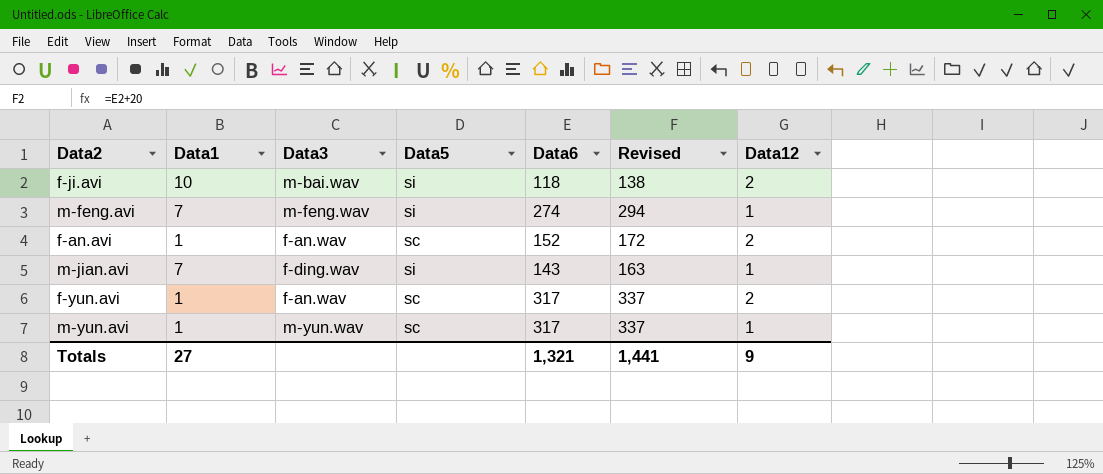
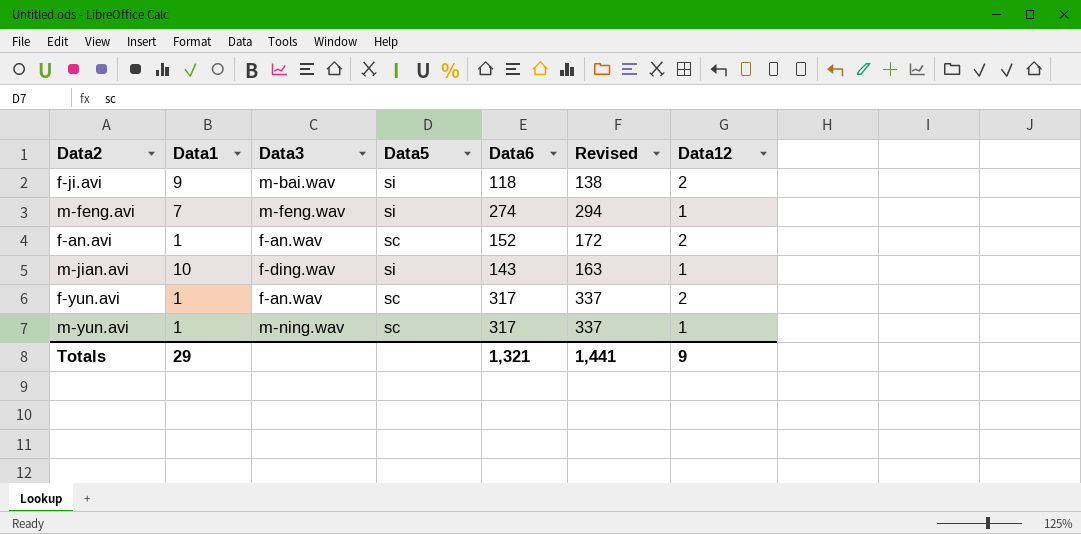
f-ji.avi | Data1: 10 -> 9
m-jian.avi | Data1: 7 -> 10
m-yun.avi | Data3: m-yun.wav -> m-ning.wav
Totals | Data1: 27 -> 29

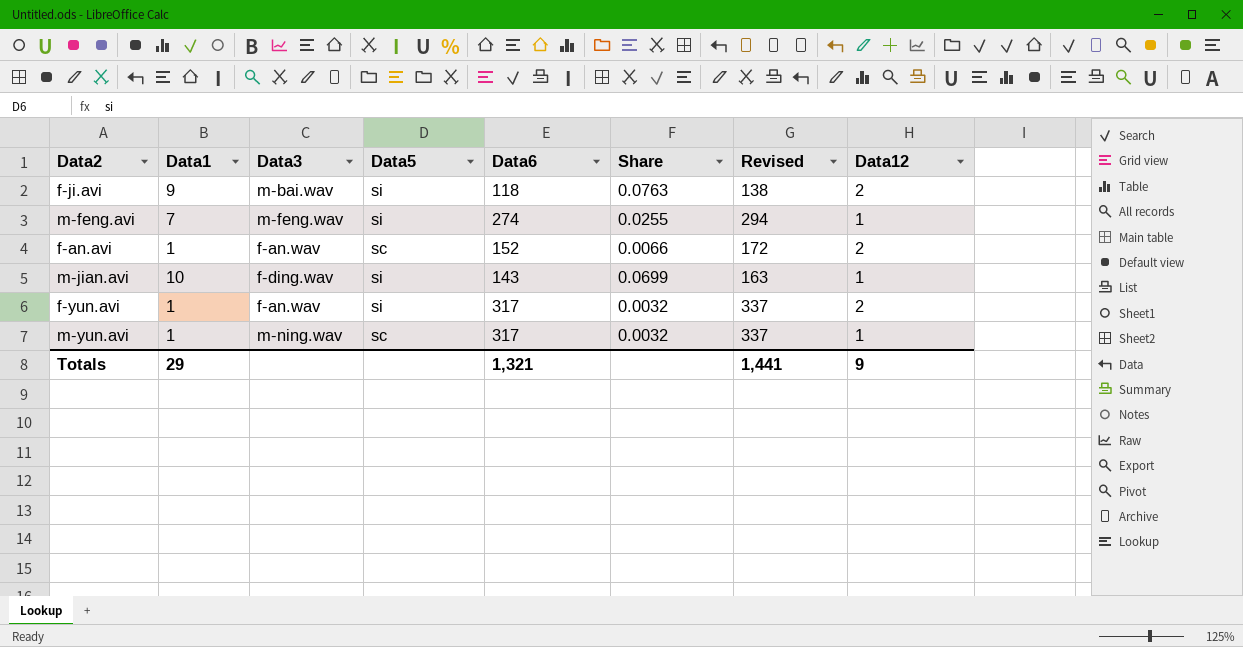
column Share | formula: none -> [Data1] / [Data6]
f-yun.avi | Data5: sc -> si

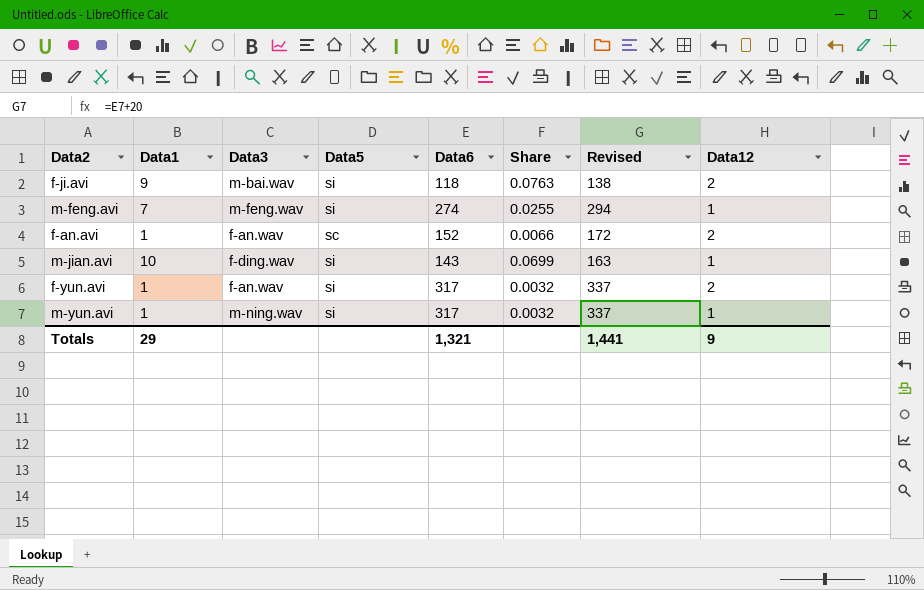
m-yun.avi | Data5: sc -> si

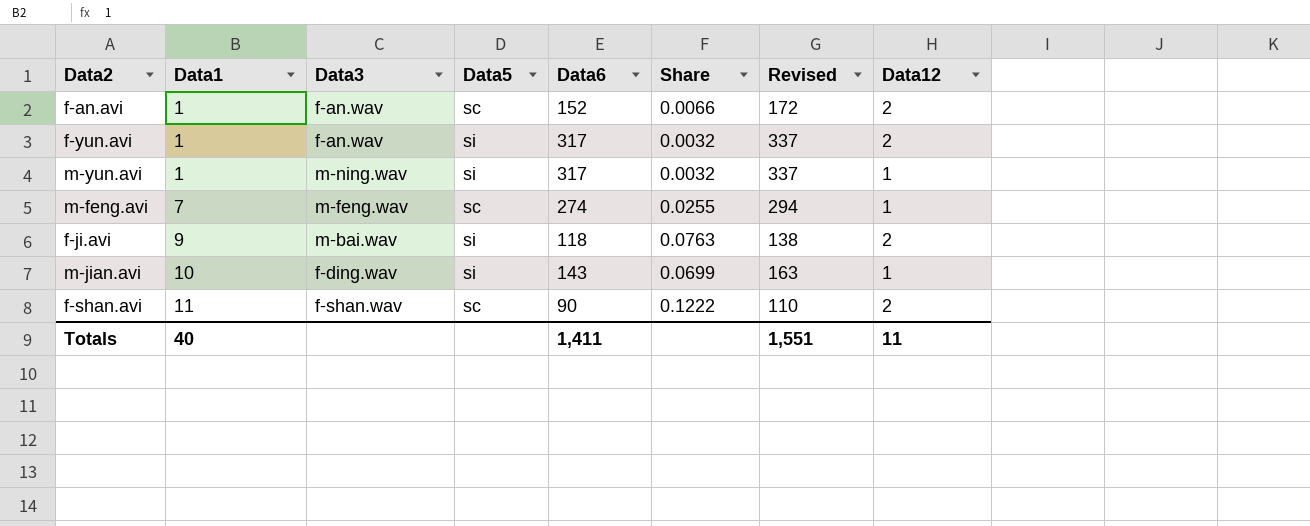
row order: none -> Data1 ascending
m-feng.avi | Data5: si -> sc
row f-shan.avi: none -> 11 | f-shan.wav | sc | 90 | 0.1222 | 110 | 2
Totals | Data1: 29 -> 40
Totals | Data6: 1,321 -> 1,411
Totals | Revised: 1,441 -> 1,551
Totals | Data12: 9 -> 11

